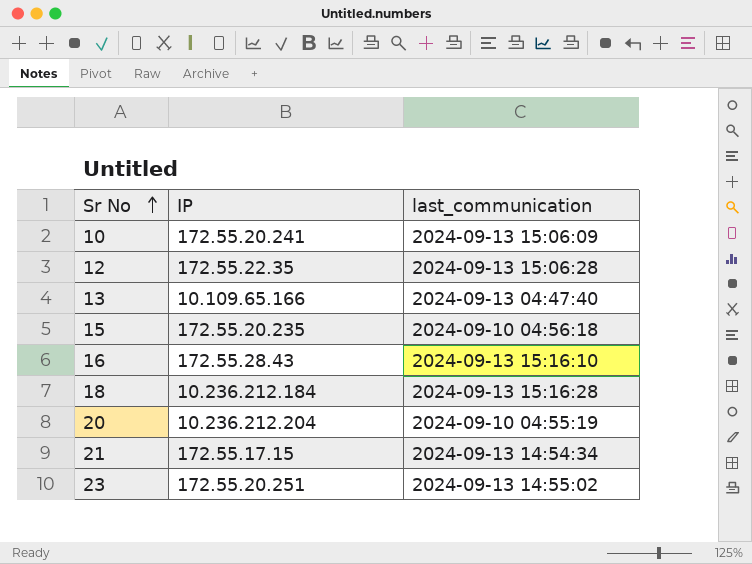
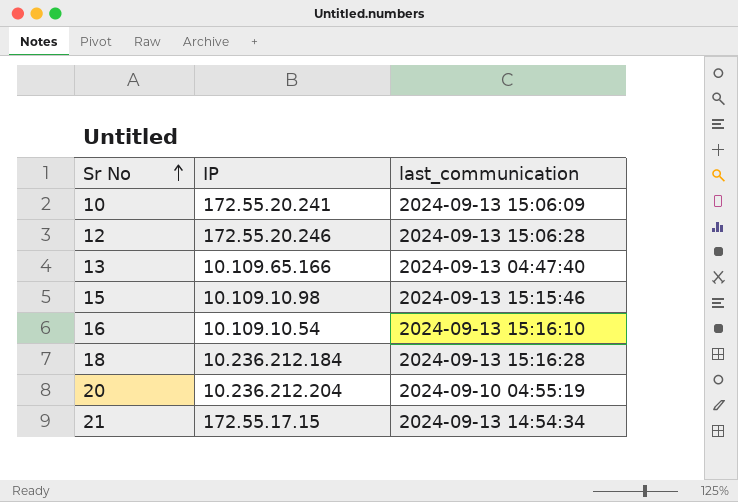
row 23: 172.55.20.251 | 2024-09-13 14:55:02 -> none
12 | IP: 172.55.22.35 -> 172.55.20.246
15 | IP: 172.55.20.235 -> 10.109.10.98
15 | last_communication: 2024-09-10 04:56:18 -> 2024-09-13 15:15:46
16 | IP: 172.55.28.43 -> 10.109.10.54

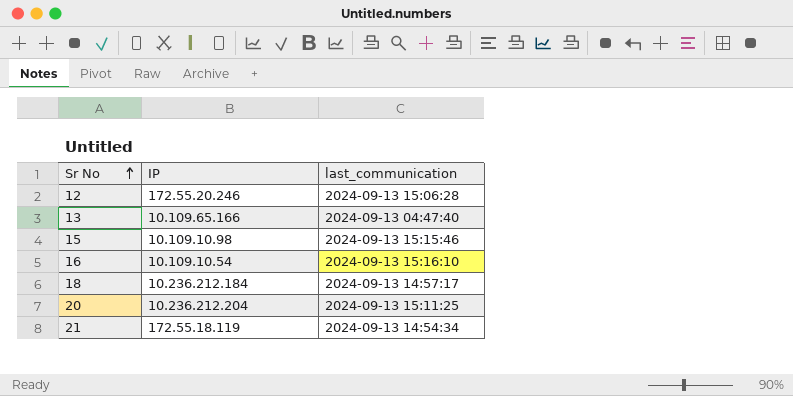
row 10: 172.55.20.241 | 2024-09-13 15:06:09 -> none
18 | last_communication: 2024-09-13 15:16:28 -> 2024-09-13 14:57:17
20 | last_communication: 2024-09-10 04:55:19 -> 2024-09-13 15:11:25
21 | IP: 172.55.17.15 -> 172.55.18.119

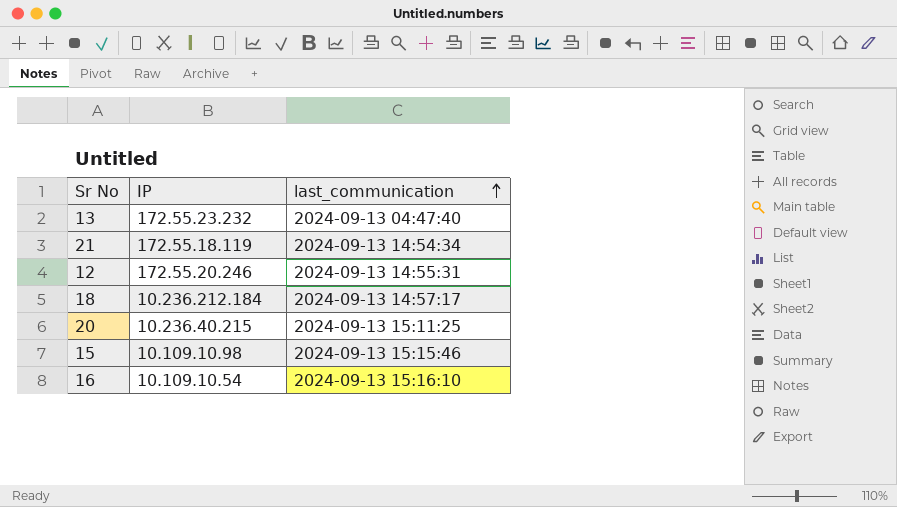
row order: Sr No ascending -> last_communication ascending
13 | IP: 10.109.65.166 -> 172.55.23.232
12 | last_communication: 2024-09-13 15:06:28 -> 2024-09-13 14:55:31
20 | IP: 10.236.212.204 -> 10.236.40.215

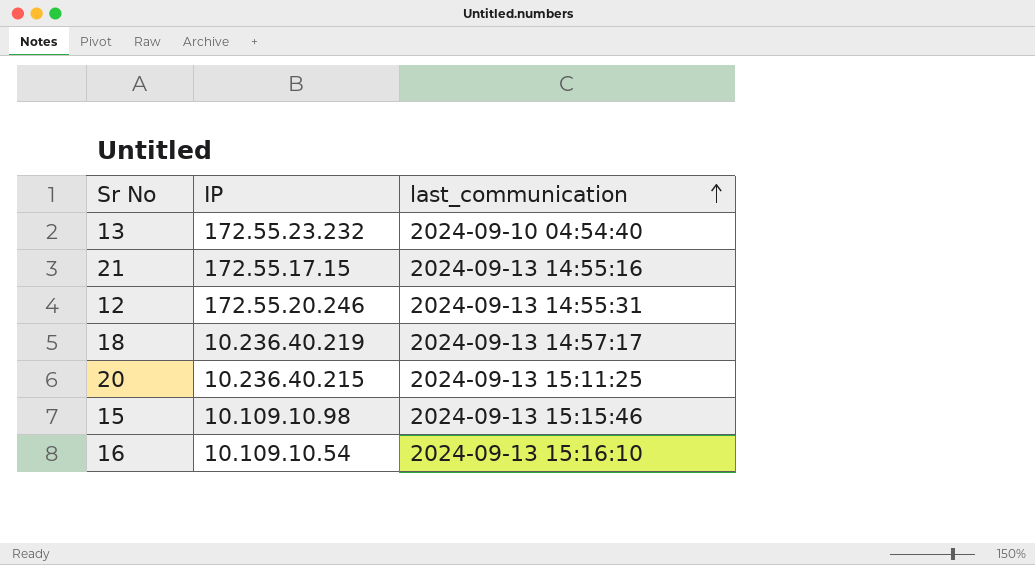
13 | last_communication: 2024-09-13 04:47:40 -> 2024-09-10 04:54:40
21 | IP: 172.55.18.119 -> 172.55.17.15
21 | last_communication: 2024-09-13 14:54:34 -> 2024-09-13 14:55:16
18 | IP: 10.236.212.184 -> 10.236.40.219

